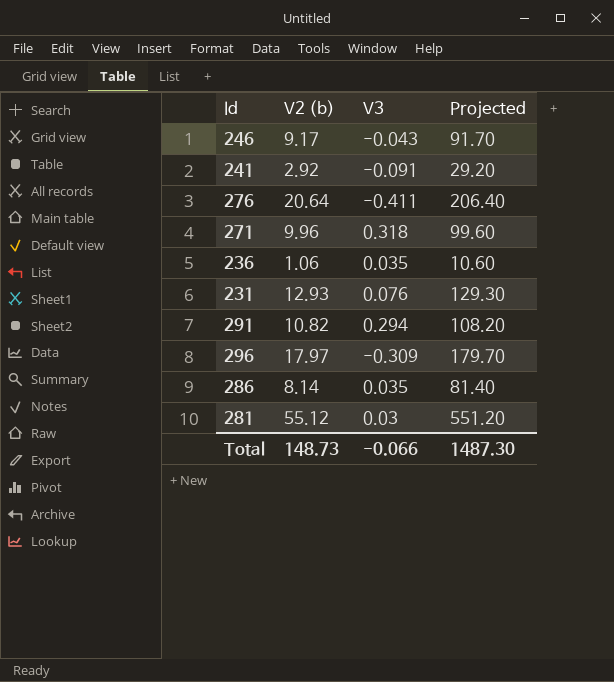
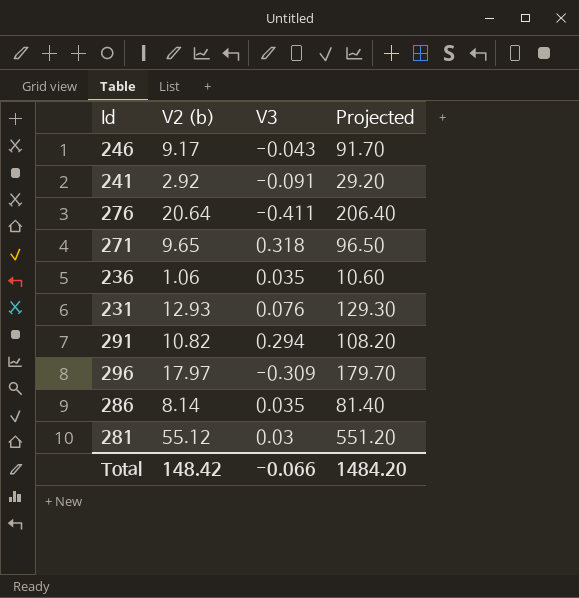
271 | V2 (b): 9.96 -> 9.65
271 | Projected: 99.60 -> 96.50
Total | V2 (b): 148.73 -> 148.42
Total | Projected: 1487.30 -> 1484.20

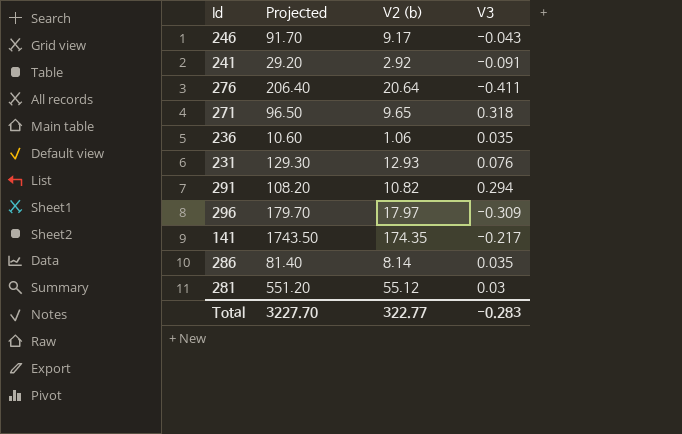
column Projected | position: 4 -> 2
row 141: none -> 1743.50 | 174.35 | -0.217
Total | Projected: 1484.20 -> 3227.70
Total | V2 (b): 148.42 -> 322.77
Total | V3: -0.066 -> -0.283

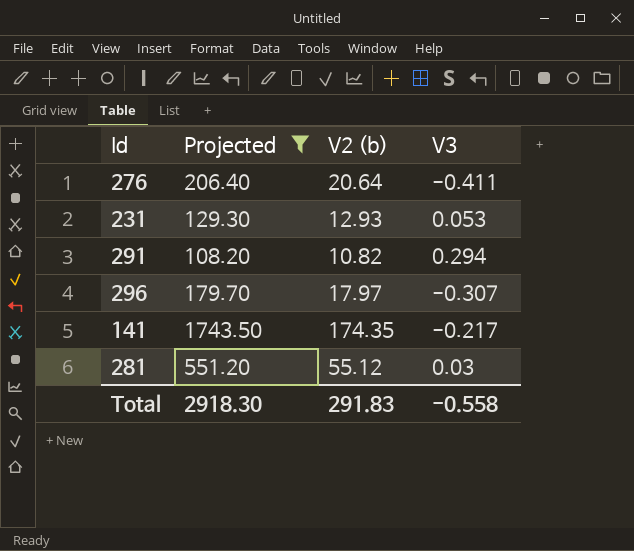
filter: none -> Projected >= 108.20
231 | V3: 0.076 -> 0.053
296 | V3: -0.309 -> -0.307
Total | Projected: 3227.70 -> 2918.30
Total | V2 (b): 322.77 -> 291.83
Total | V3: -0.283 -> -0.558

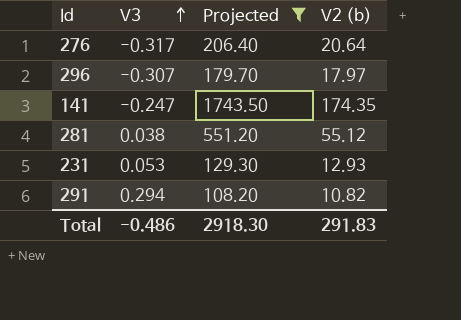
row order: none -> V3 ascending
column V3 | position: 4 -> 2
276 | V3: -0.411 -> -0.317
141 | V3: -0.217 -> -0.247
281 | V3: 0.03 -> 0.038
Total | V3: -0.558 -> -0.486

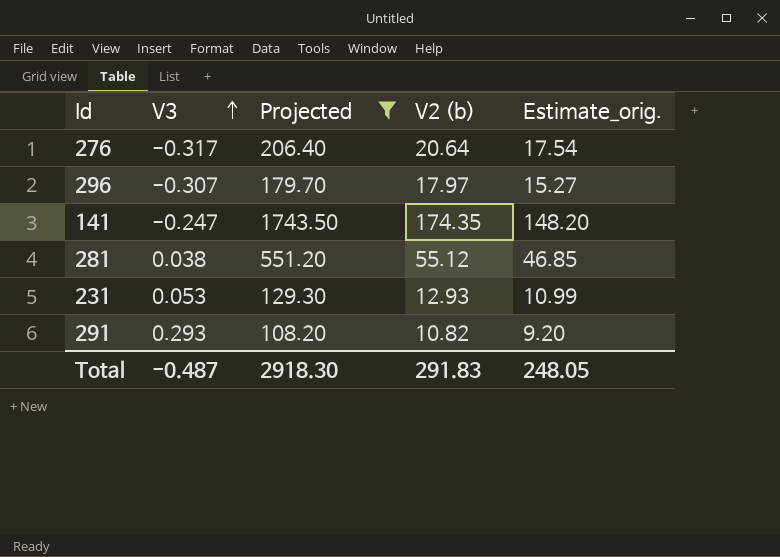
column Estimate_orig. | formula: none -> [V2 (b)] * 0.85
291 | V3: 0.294 -> 0.293
Total | V3: -0.486 -> -0.487

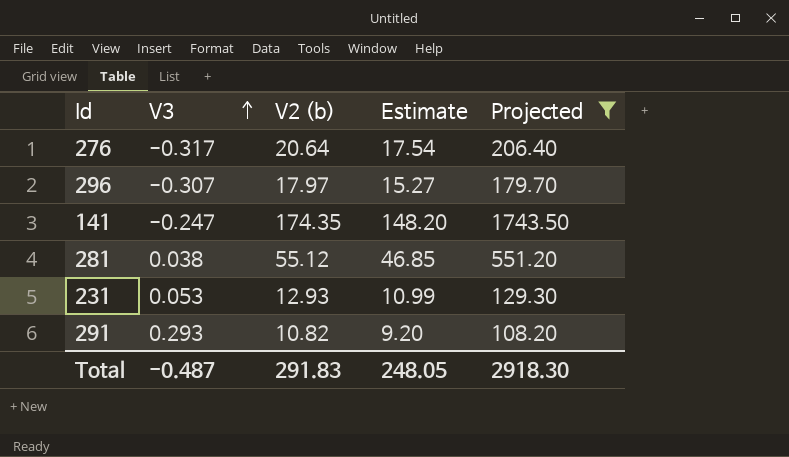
column name: Estimate_orig. -> Estimate
column Projected | position: 3 -> 5

